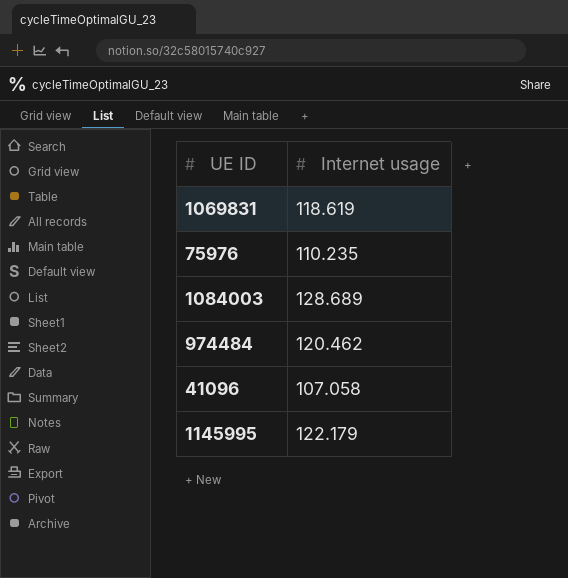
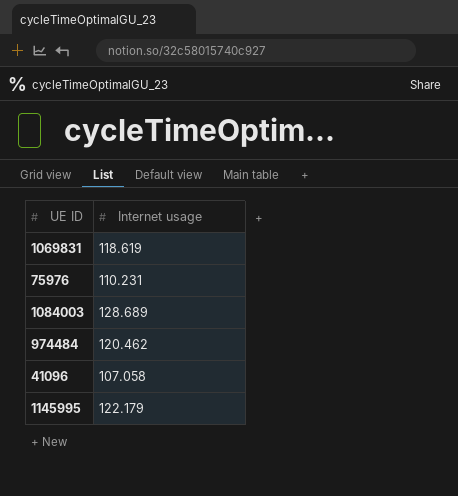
75976 | Internet usage: 110.235 -> 110.231

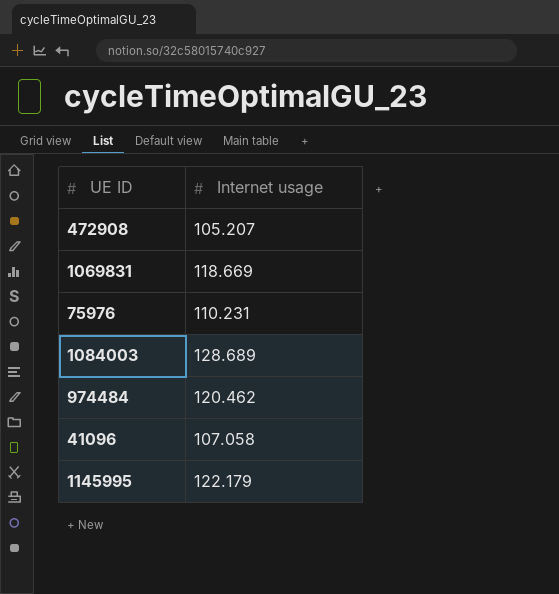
row 472908: none -> 105.207
1069831 | Internet usage: 118.619 -> 118.669

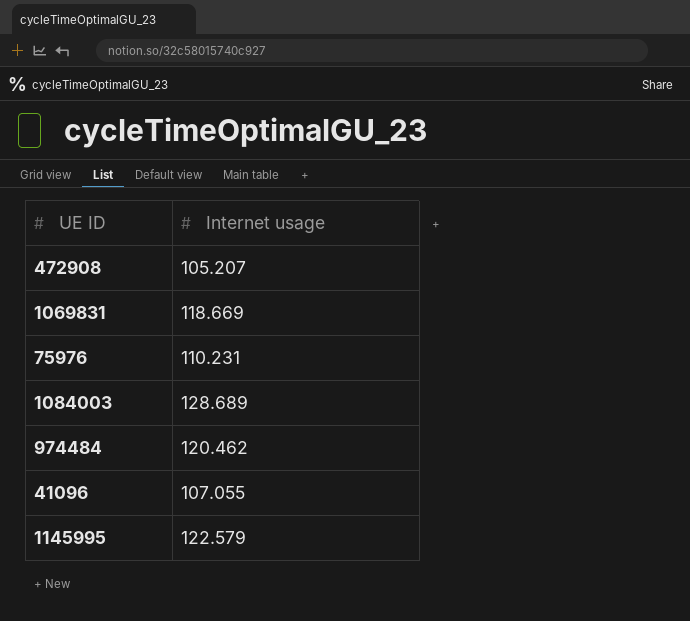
41096 | Internet usage: 107.058 -> 107.055
1145995 | Internet usage: 122.179 -> 122.579

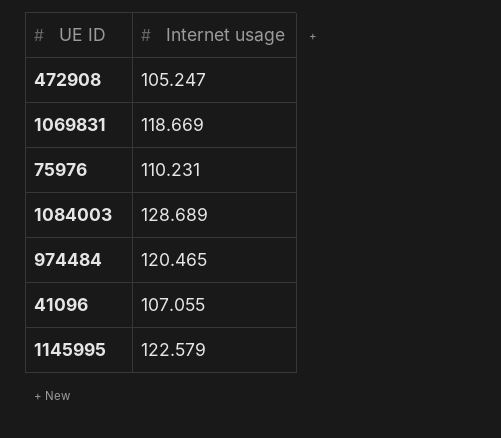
472908 | Internet usage: 105.207 -> 105.247
974484 | Internet usage: 120.462 -> 120.465

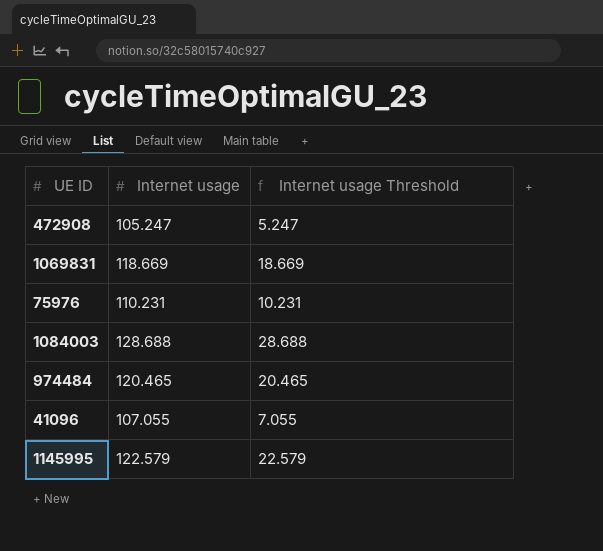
column Internet usage Threshold | formula: none -> [Internet usage] - 100
1084003 | Internet usage: 128.689 -> 128.688

